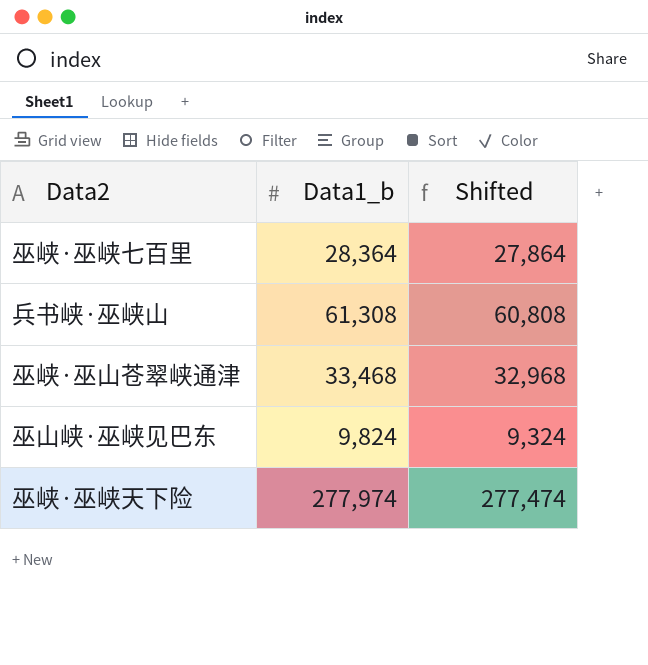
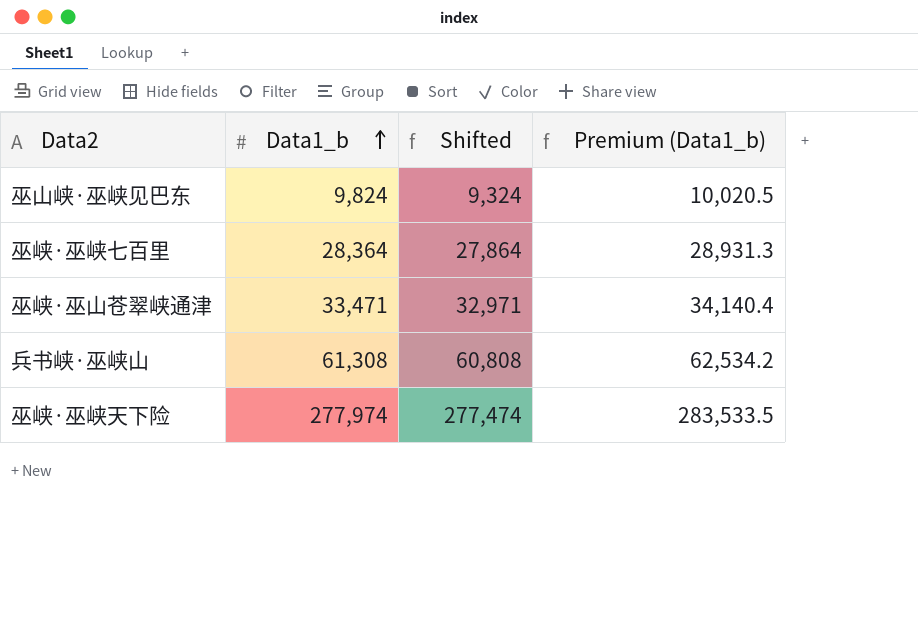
row order: none -> Data1_b ascending
column Premium (Data1_b) | formula: none -> [Data1_b] * 1.02
巫峡·巫山苍翠峡通津 | Data1_b: 33,468 -> 33,471
巫峡·巫山苍翠峡通津 | Shifted: 32,968 -> 32,971

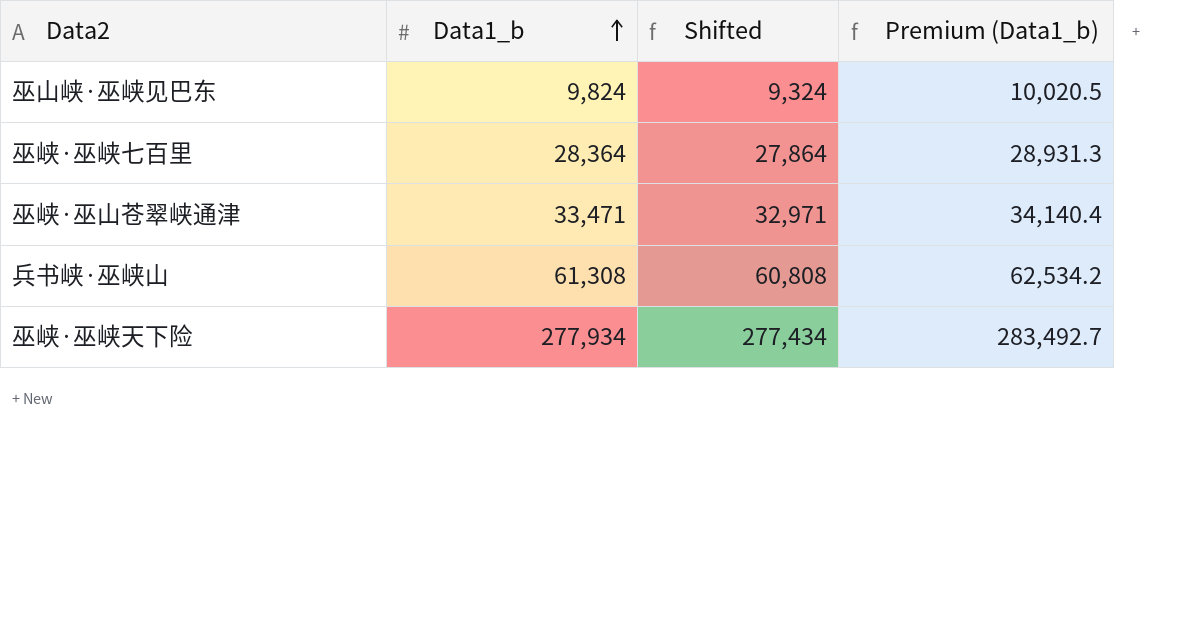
巫峡·巫峡天下险 | Data1_b: 277,974 -> 277,934
巫峡·巫峡天下险 | Shifted: 277,474 -> 277,434
巫峡·巫峡天下险 | Premium (Data1_b): 283,533.5 -> 283,492.7

